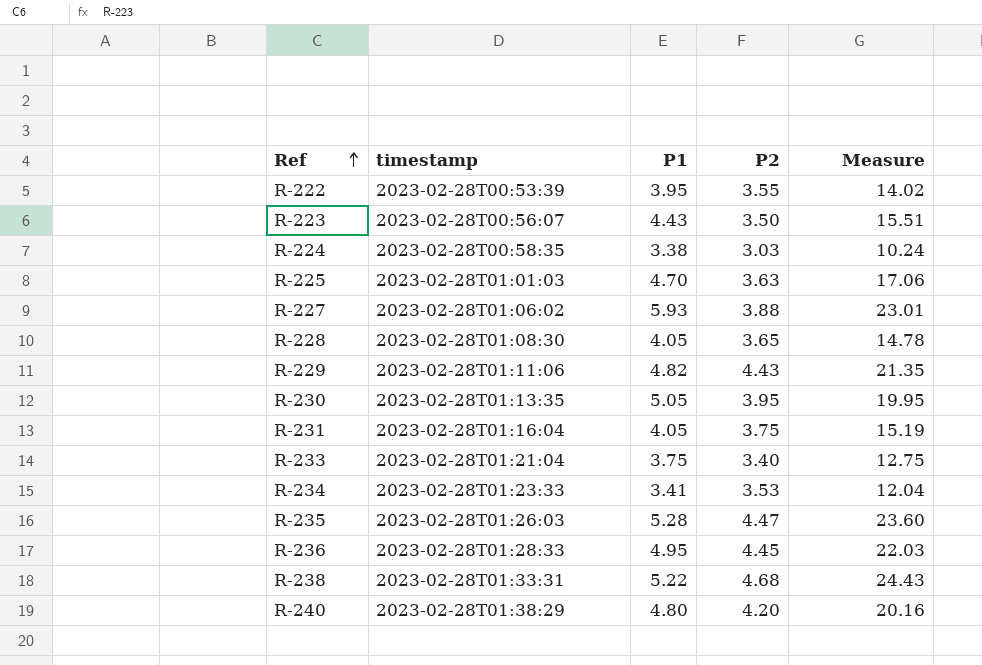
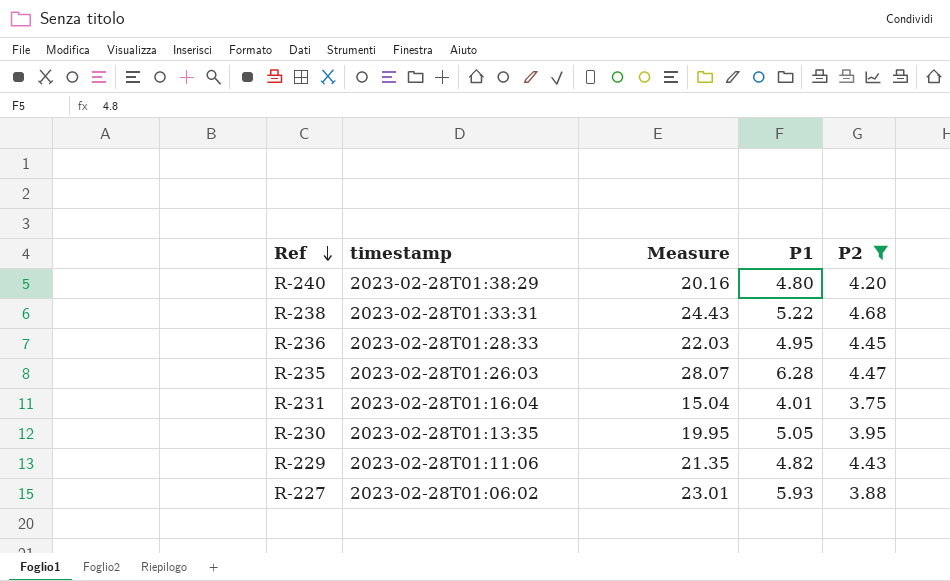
filter: none -> P2 >= 3.75
row order: Ref ascending -> Ref descending
column Measure | position: 5 -> 3
R-235 | Measure: 23.60 -> 28.07
R-235 | P1: 5.28 -> 6.28
R-231 | Measure: 15.19 -> 15.04
R-231 | P1: 4.05 -> 4.01

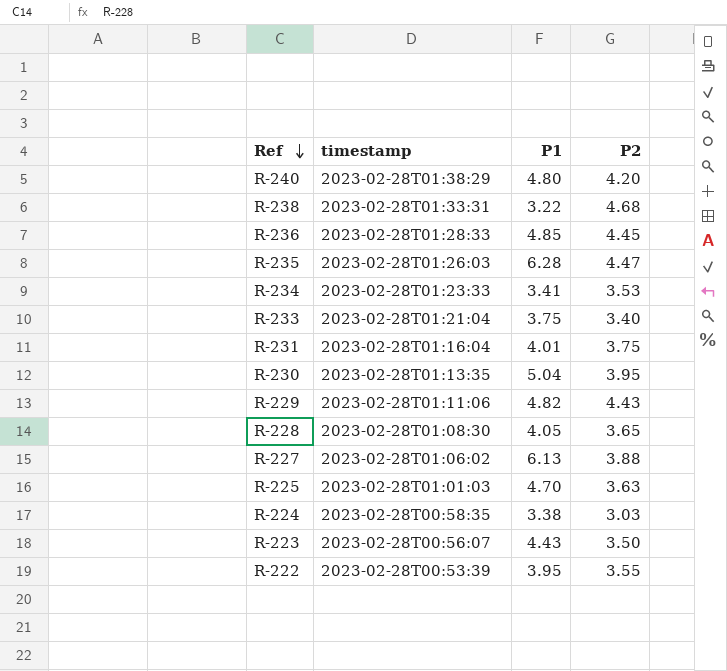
filter: P2 >= 3.75 -> none
column Measure | formula: [P1] * [P2] -> none
R-238 | P1: 5.22 -> 3.22
R-236 | P1: 4.95 -> 4.85
R-230 | P1: 5.05 -> 5.04
R-227 | P1: 5.93 -> 6.13

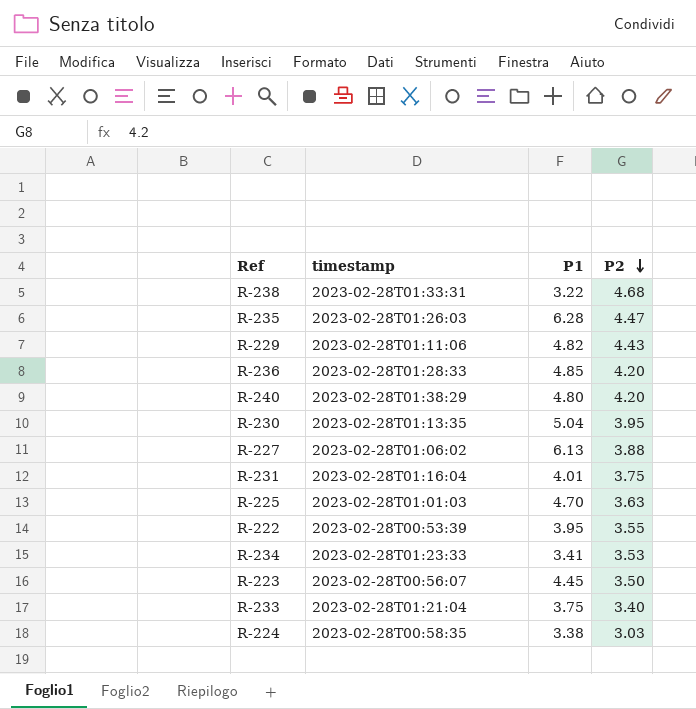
row order: Ref descending -> P2 descending
row R-228: 2023-02-28T01:08:30 | 4.05 | 3.65 -> none
R-236 | P2: 4.45 -> 4.20
R-223 | P1: 4.43 -> 4.45

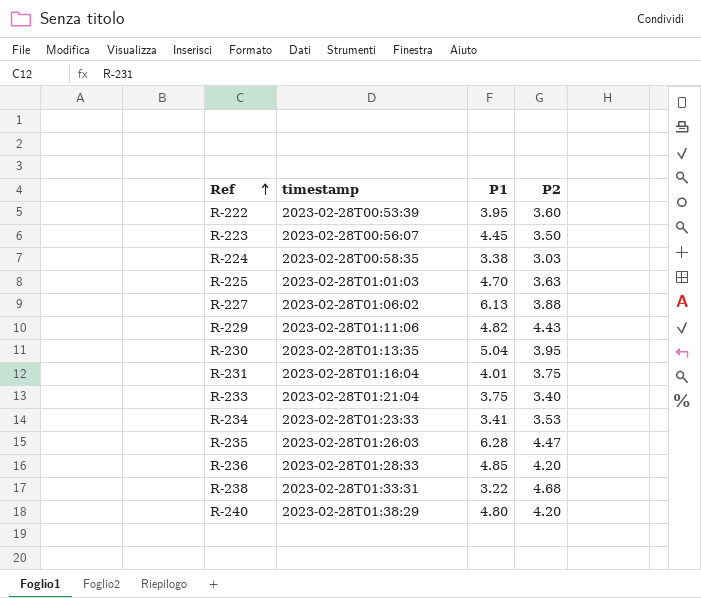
row order: P2 descending -> Ref ascending
R-222 | P2: 3.55 -> 3.60

